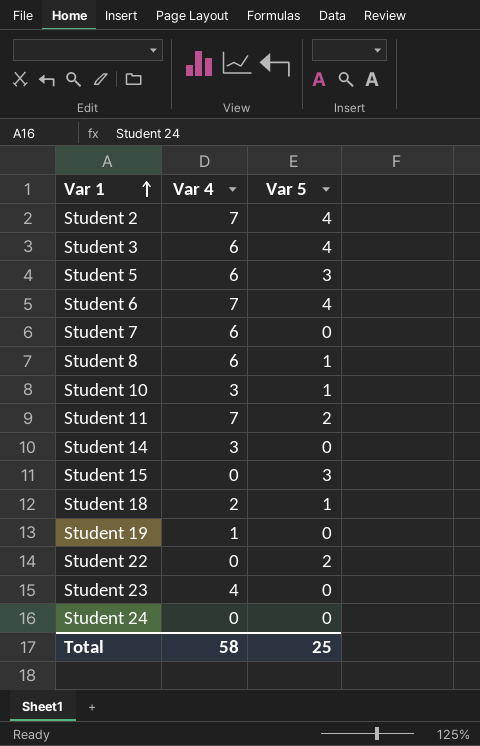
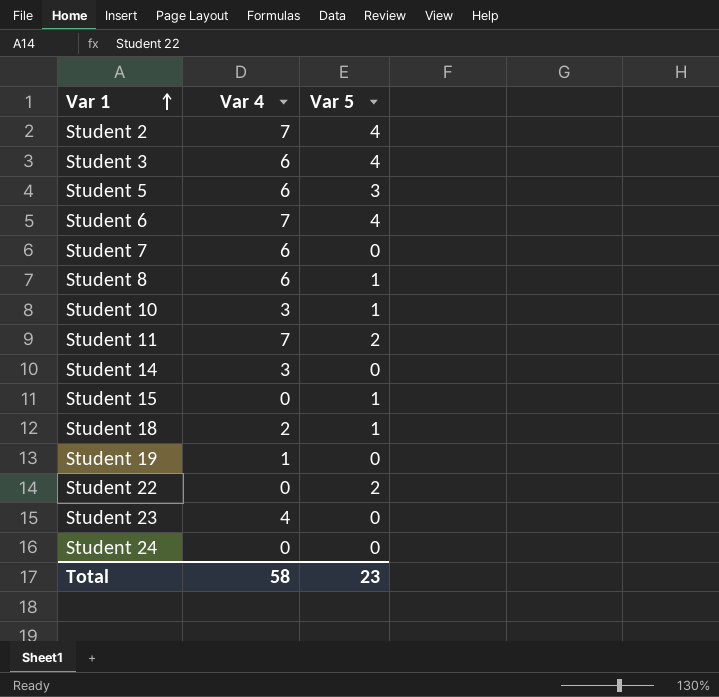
Student 15 | Var 5: 3 -> 1
Total | Var 5: 25 -> 23

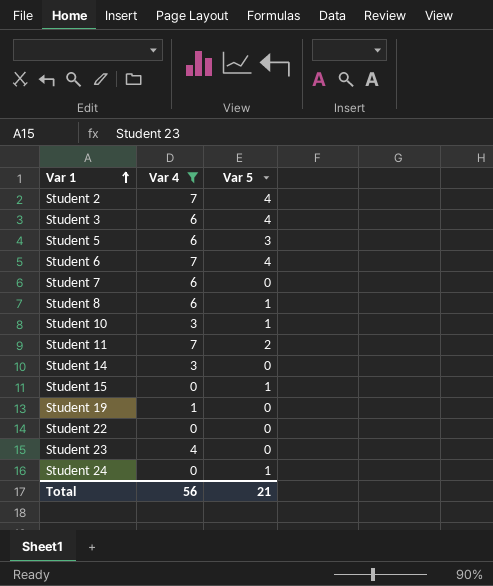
filter: none -> Var 4 != 2
Student 22 | Var 5: 2 -> 0
Student 24 | Var 5: 0 -> 1
Total | Var 4: 58 -> 56
Total | Var 5: 23 -> 21

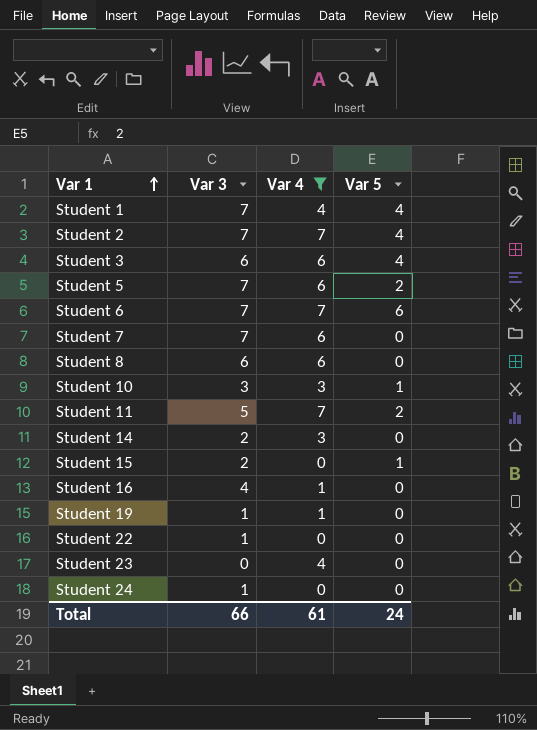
column Var 3 | position: none -> 2
row Student 1: none -> 7 | 4 | 4
Student 5 | Var 5: 3 -> 2
Student 6 | Var 5: 4 -> 6
Student 8 | Var 5: 1 -> 0
row Student 16: none -> 4 | 1 | 0
Student 24 | Var 5: 1 -> 0
Total | Var 4: 56 -> 61
Total | Var 5: 21 -> 24

